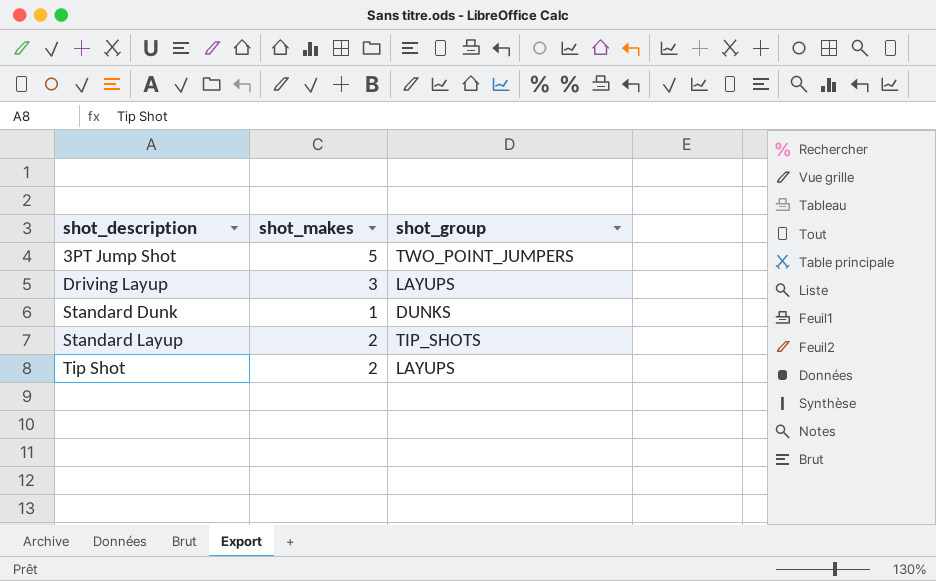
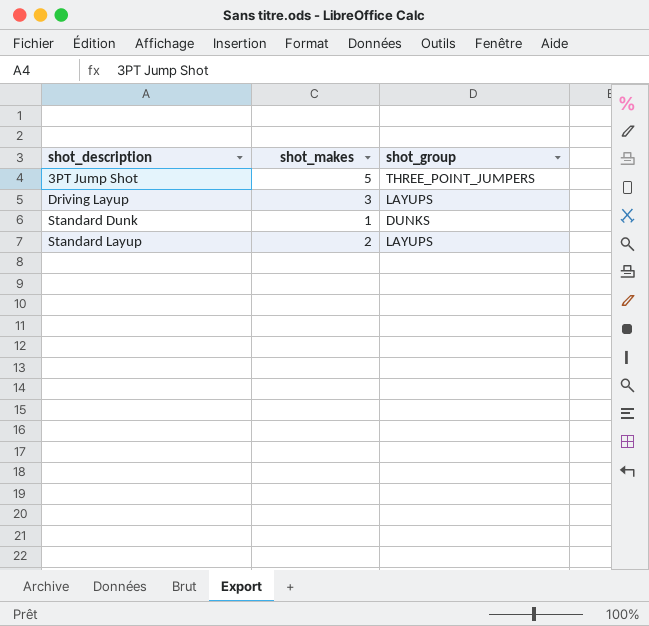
row Tip Shot: 2 | LAYUPS -> none
3PT Jump Shot | shot_group: TWO_POINT_JUMPERS -> THREE_POINT_JUMPERS
Standard Layup | shot_group: TIP_SHOTS -> LAYUPS

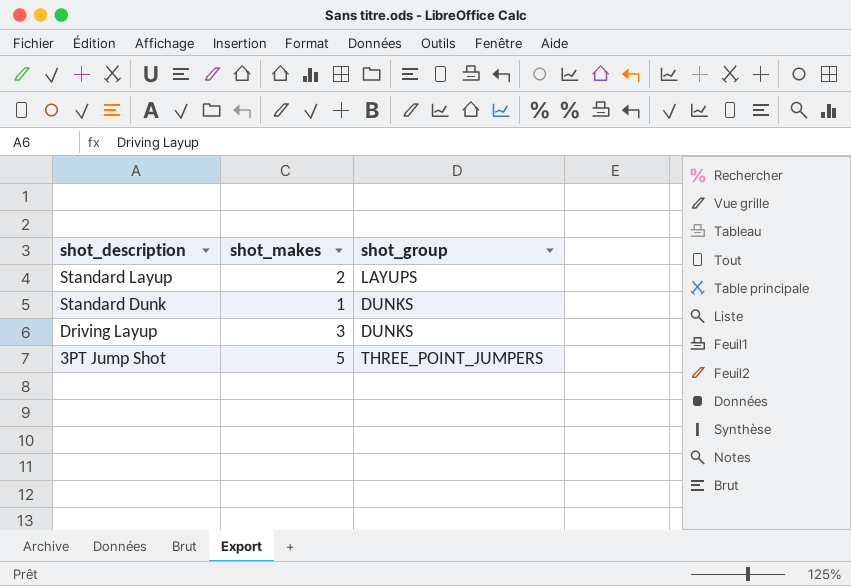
row order: shot_description ascending -> shot_description descending
Driving Layup | shot_group: LAYUPS -> DUNKS

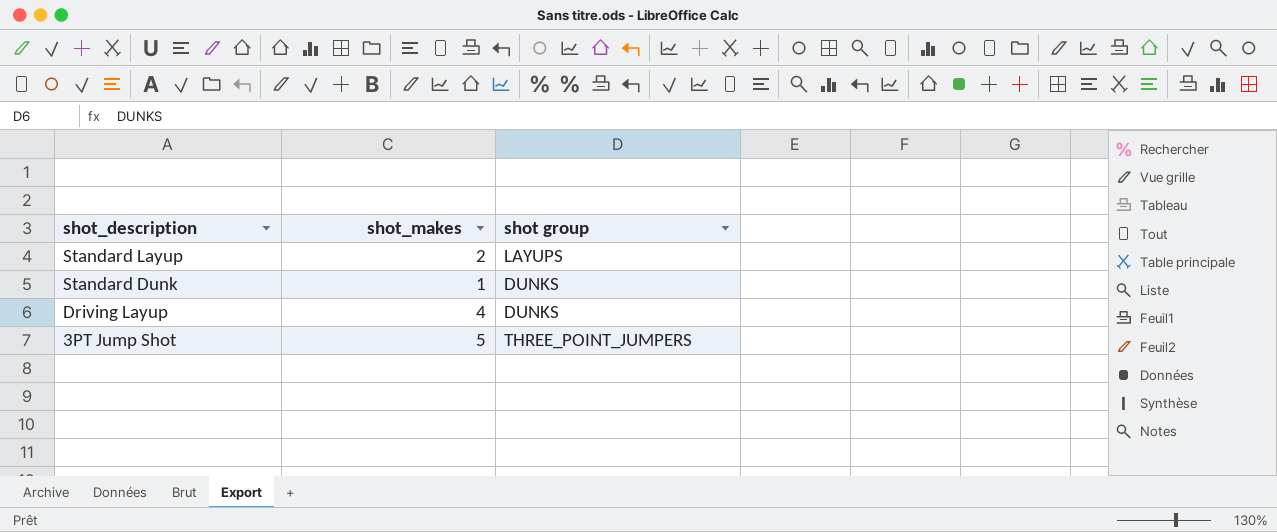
column name: shot_group -> shot group
Driving Layup | shot_makes: 3 -> 4

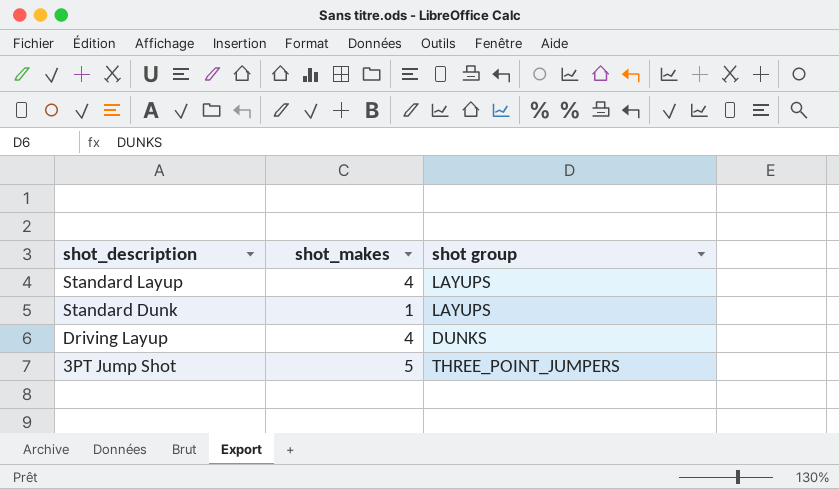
Standard Layup | shot_makes: 2 -> 4
Standard Dunk | shot group: DUNKS -> LAYUPS

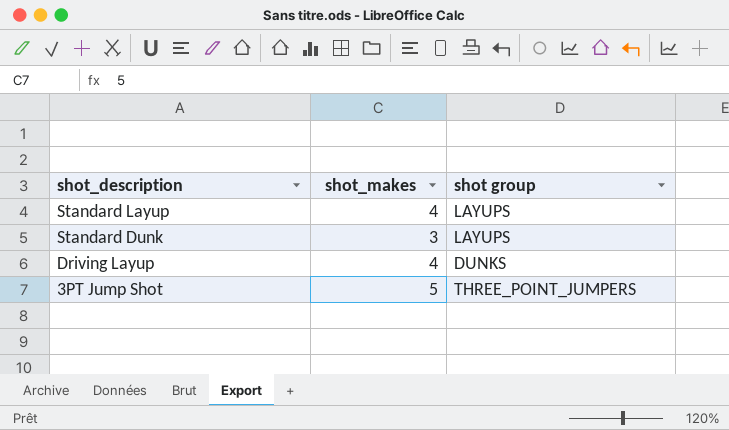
Standard Dunk | shot_makes: 1 -> 3

